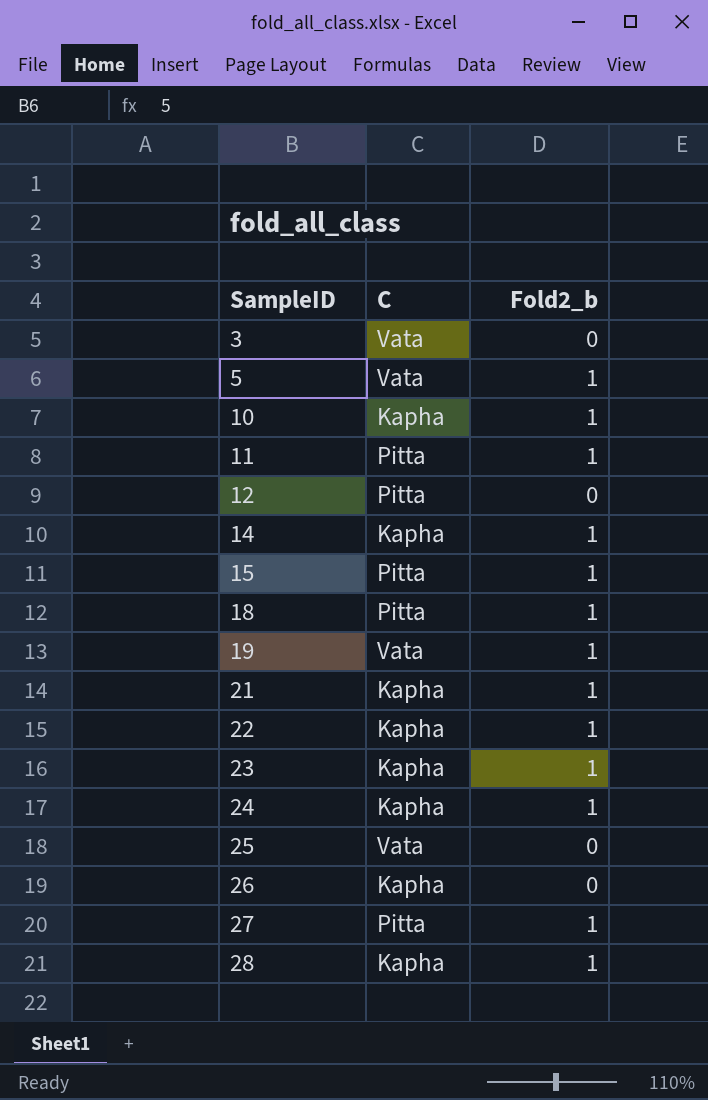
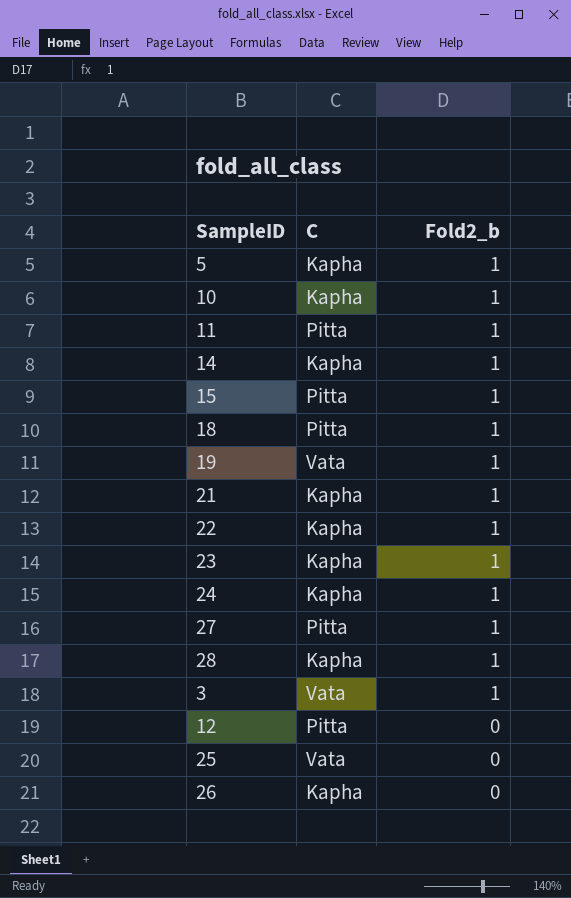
row order: SampleID ascending -> Fold2_b descending
5 | C: Vata -> Kapha
3 | Fold2_b: 0 -> 1

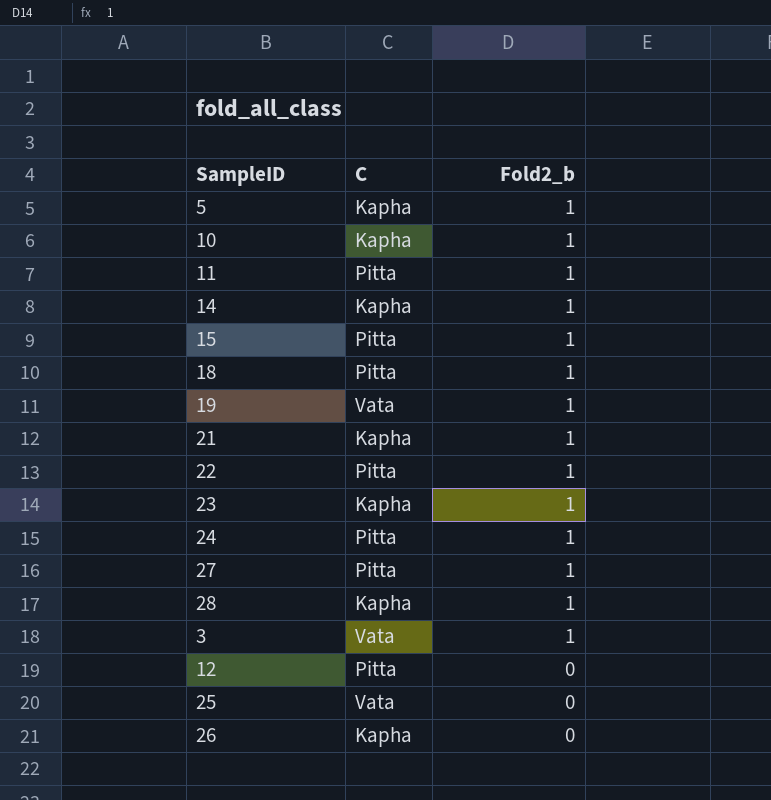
22 | C: Kapha -> Pitta
24 | C: Kapha -> Pitta

